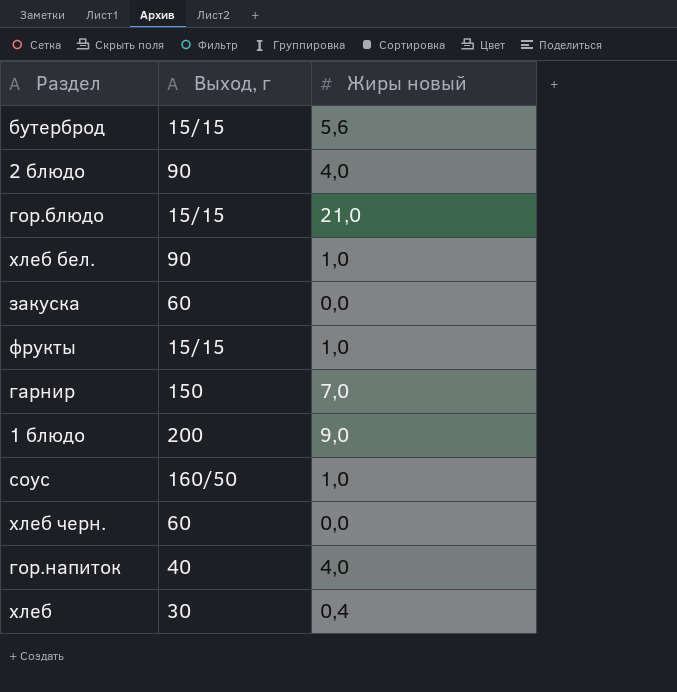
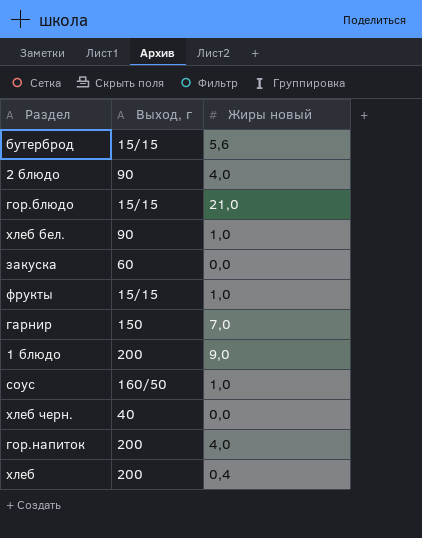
хлеб черн. | Выход, г: 60 -> 40
гор.напиток | Выход, г: 40 -> 200
хлеб | Выход, г: 30 -> 200

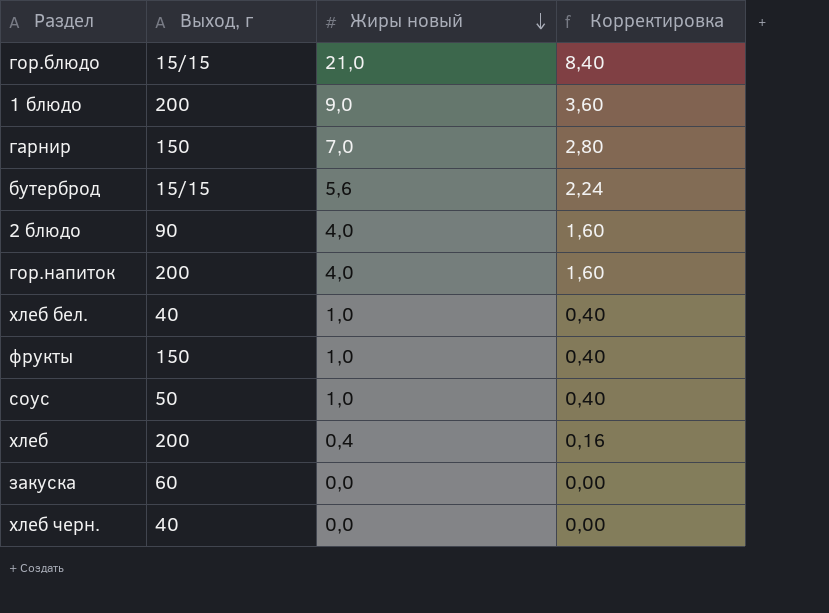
row order: none -> Жиры новый descending
column Корректировка | formula: none -> [Жиры новый] * 0,4
хлеб бел. | Выход, г: 90 -> 40
фрукты | Выход, г: 15/15 -> 150
соус | Выход, г: 160/50 -> 50

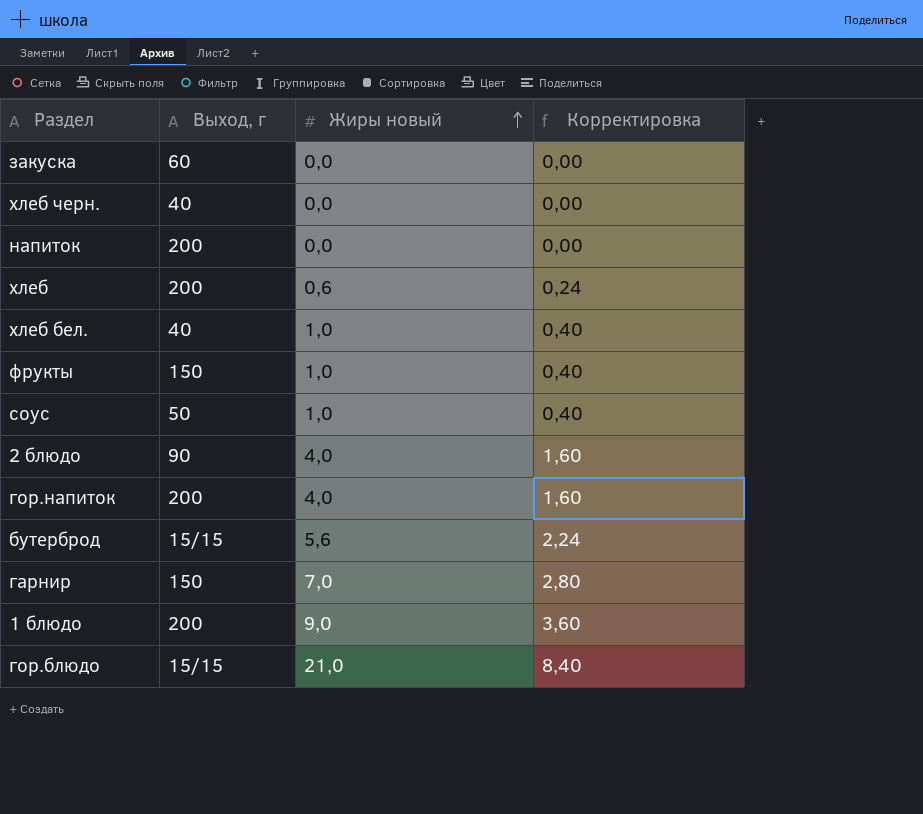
row order: Жиры новый descending -> Жиры новый ascending
row напиток: none -> 200 | 0,0 | 0,00
хлеб | Жиры новый: 0,4 -> 0,6
хлеб | Корректировка: 0,16 -> 0,24

